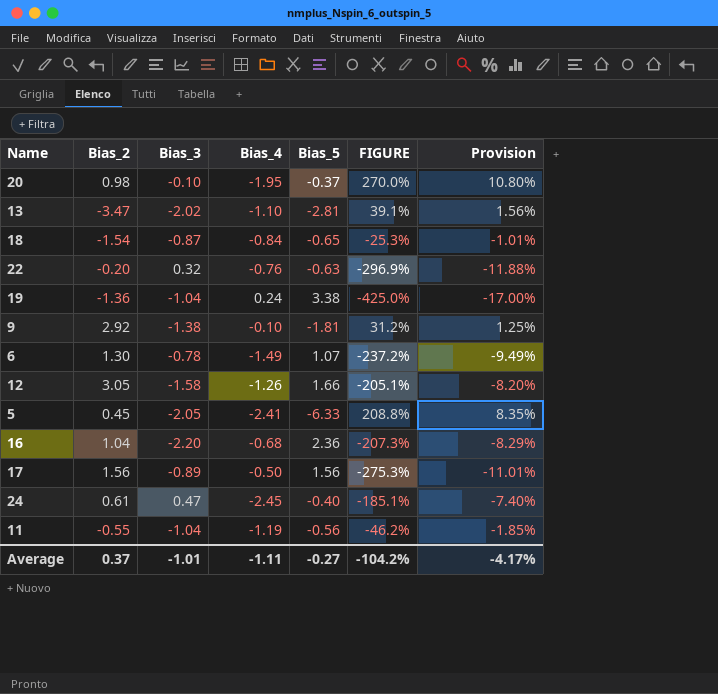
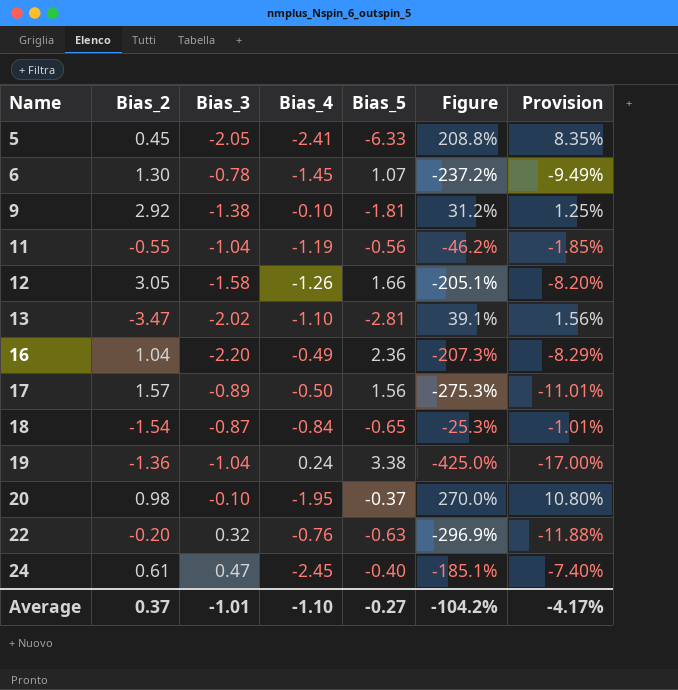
row order: none -> Name ascending
column name: FIGURE -> Figure
6 | Bias_4: -1.49 -> -1.45
16 | Bias_4: -0.68 -> -0.49
17 | Bias_2: 1.56 -> 1.57
Average | Bias_4: -1.11 -> -1.10

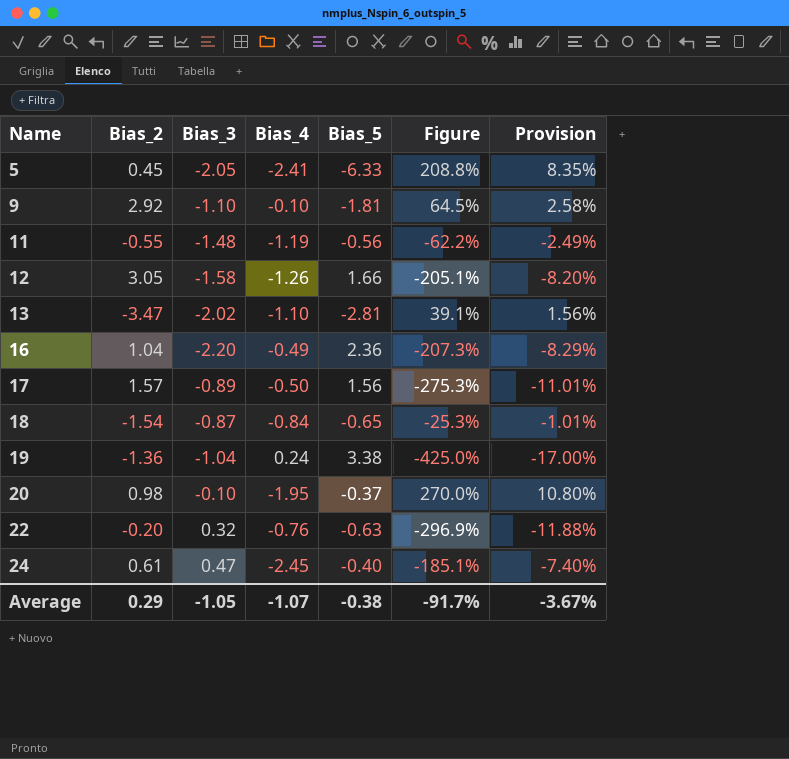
row 6: 1.30 | -0.78 | -1.45 | 1.07 | -237.2% | -9.49% -> none
9 | Bias_3: -1.38 -> -1.10
9 | Figure: 31.2% -> 64.5%
9 | Provision: 1.25% -> 2.58%
11 | Bias_3: -1.04 -> -1.48
11 | Figure: -46.2% -> -62.2%
11 | Provision: -1.85% -> -2.49%
Average | Bias_2: 0.37 -> 0.29
Average | Bias_3: -1.01 -> -1.05
Average | Bias_4: -1.10 -> -1.07
Average | Bias_5: -0.27 -> -0.38
Average | Figure: -104.2% -> -91.7%
Average | Provision: -4.17% -> -3.67%

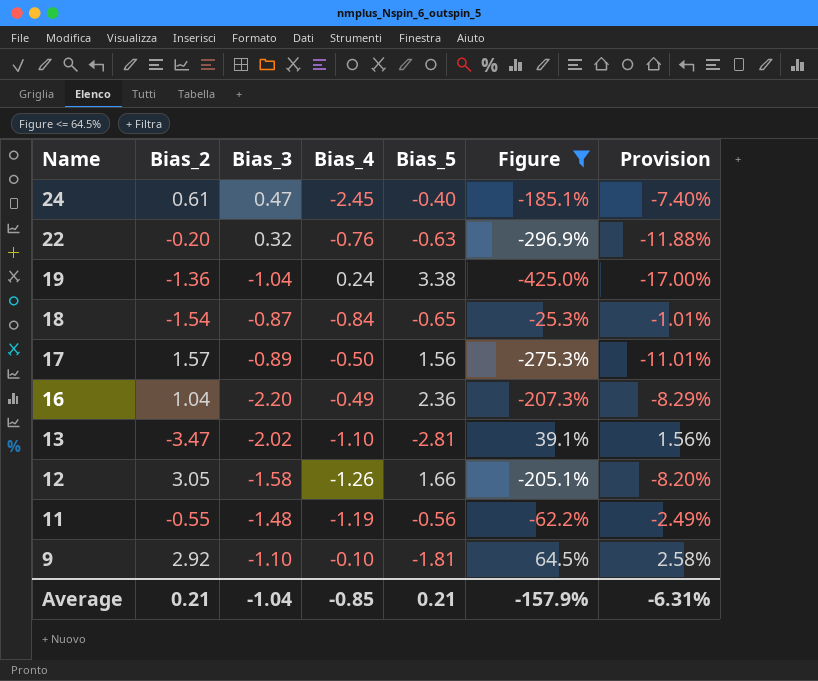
filter: none -> Figure <= 64.5%
row order: Name ascending -> Name descending
Average | Bias_2: 0.29 -> 0.21
Average | Bias_3: -1.05 -> -1.04
Average | Bias_4: -1.07 -> -0.85
Average | Bias_5: -0.38 -> 0.21
Average | Figure: -91.7% -> -157.9%
Average | Provision: -3.67% -> -6.31%

